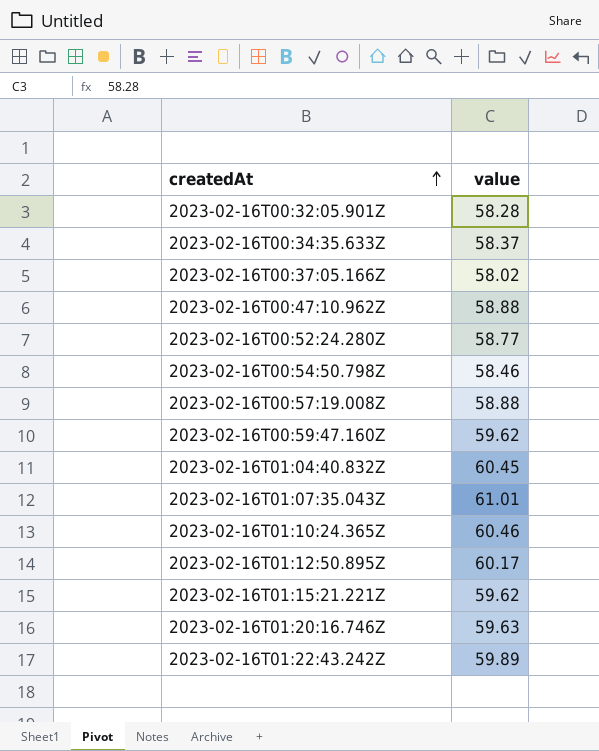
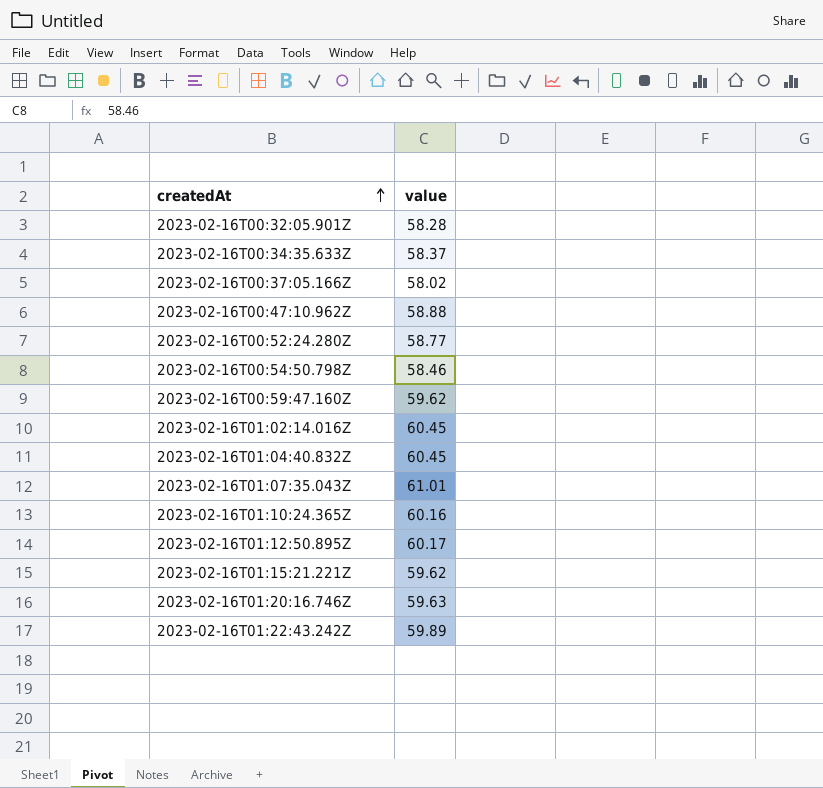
row 2023-02-16T00:57:19.008Z: 58.88 -> none
row 2023-02-16T01:02:14.016Z: none -> 60.45
2023-02-16T01:10:24.365Z | value: 60.46 -> 60.16

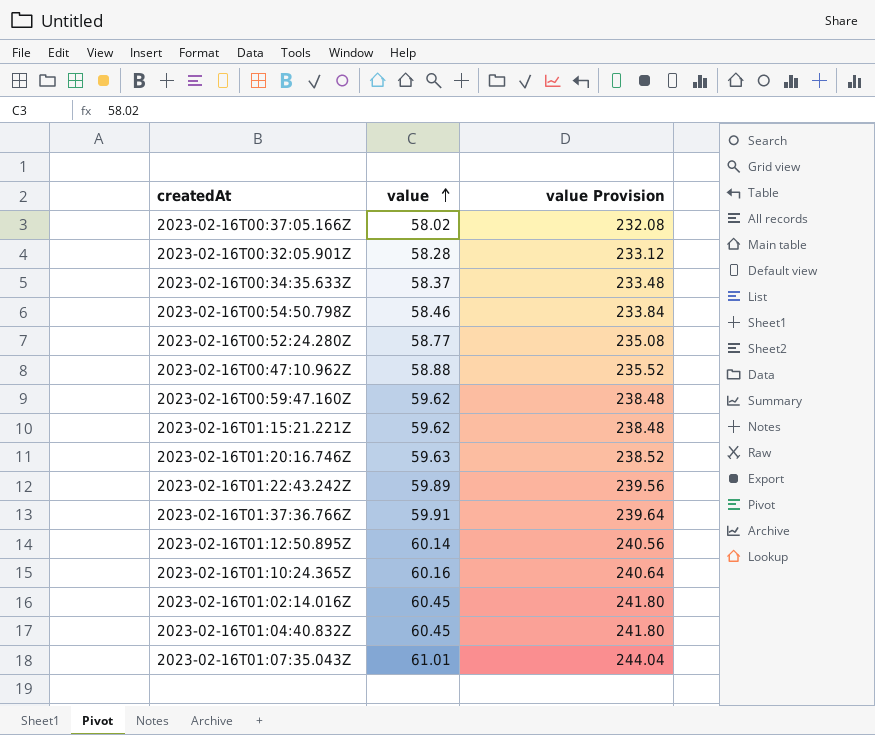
row order: createdAt ascending -> value ascending
column value Provision | formula: none -> [value] * 4
row 2023-02-16T01:37:36.766Z: none -> 59.91 | 239.64
2023-02-16T01:12:50.895Z | value: 60.17 -> 60.14

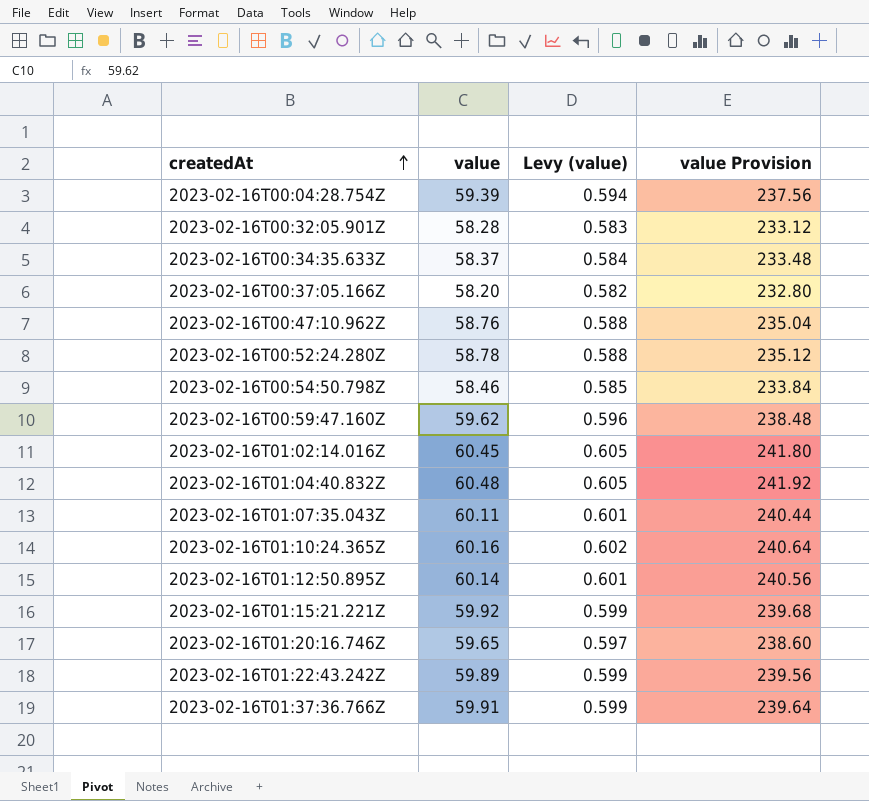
row order: value ascending -> createdAt ascending
column Levy (value) | formula: none -> [value] * 0.01
row 2023-02-16T00:04:28.754Z: none -> 59.39 | 0.594 | 237.56
2023-02-16T00:37:05.166Z | value: 58.02 -> 58.20
2023-02-16T00:37:05.166Z | value Provision: 232.08 -> 232.80
2023-02-16T00:47:10.962Z | value: 58.88 -> 58.76
2023-02-16T00:47:10.962Z | value Provision: 235.52 -> 235.04
2023-02-16T00:52:24.280Z | value: 58.77 -> 58.78
2023-02-16T00:52:24.280Z | value Provision: 235.08 -> 235.12
2023-02-16T01:04:40.832Z | value: 60.45 -> 60.48
2023-02-16T01:04:40.832Z | value Provision: 241.80 -> 241.92
2023-02-16T01:07:35.043Z | value: 61.01 -> 60.11
2023-02-16T01:07:35.043Z | value Provision: 244.04 -> 240.44
2023-02-16T01:15:21.221Z | value: 59.62 -> 59.92
2023-02-16T01:15:21.221Z | value Provision: 238.48 -> 239.68
2023-02-16T01:20:16.746Z | value: 59.63 -> 59.65
2023-02-16T01:20:16.746Z | value Provision: 238.52 -> 238.60

